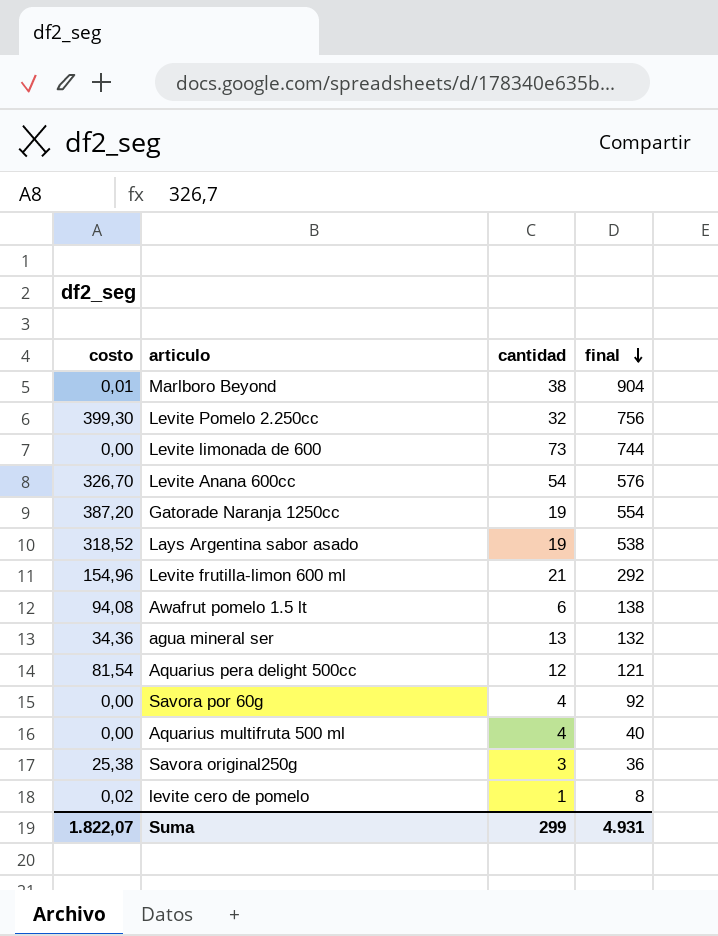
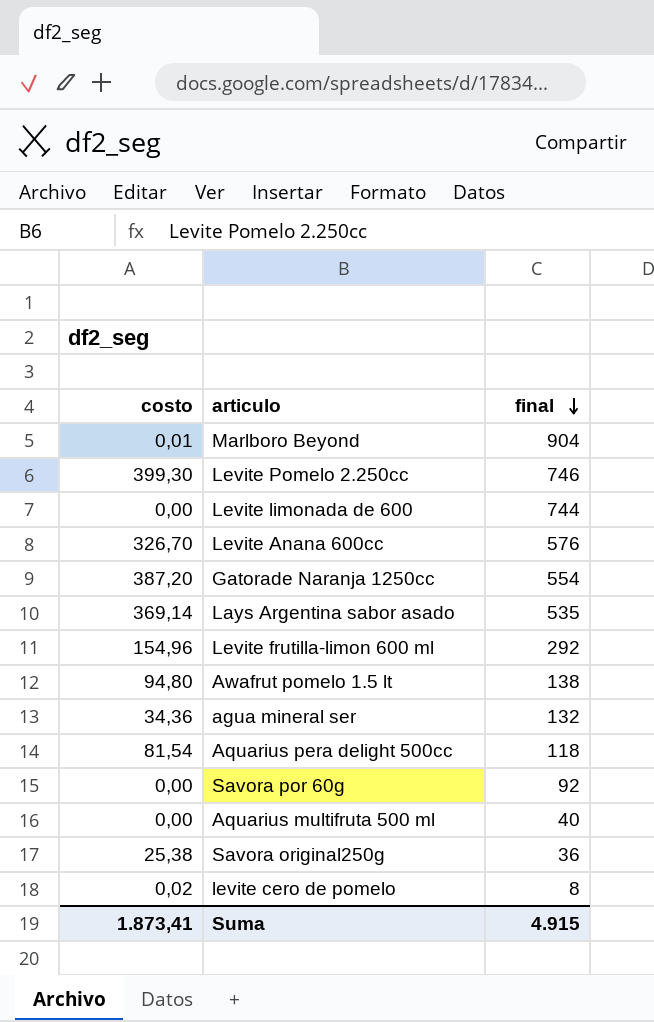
column cantidad | position: 3 -> none
Levite Pomelo 2.250cc | final: 756 -> 746
Lays Argentina sabor asado | costo: 318,52 -> 369,14
Lays Argentina sabor asado | final: 538 -> 535
Awafrut pomelo 1.5 lt | costo: 94,08 -> 94,80
Aquarius pera delight 500cc | final: 121 -> 118
Suma | costo: 1.822,07 -> 1.873,41
Suma | final: 4.931 -> 4.915

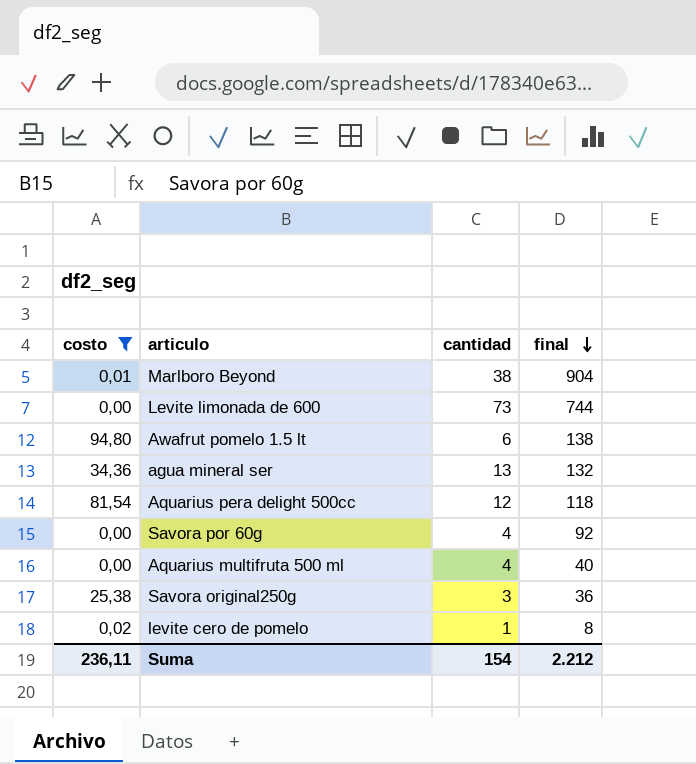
filter: none -> costo <= 94,80
column cantidad | position: none -> 3
Suma | costo: 1.873,41 -> 236,11
Suma | final: 4.915 -> 2.212

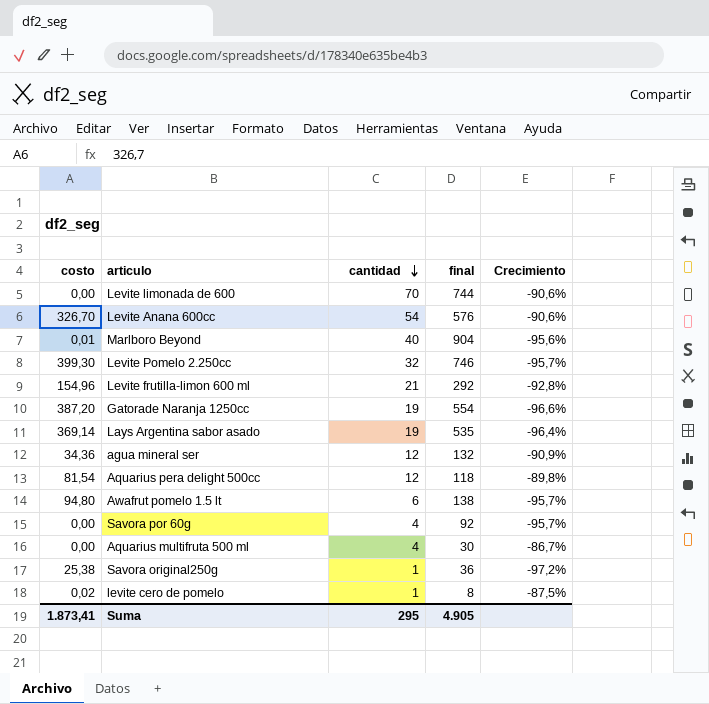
filter: costo <= 94,80 -> none
row order: final descending -> cantidad descending
column Crecimiento | formula: none -> ([cantidad] - [final]) / [final]
Levite limonada de 600 | cantidad: 73 -> 70
Marlboro Beyond | cantidad: 38 -> 40
agua mineral ser | cantidad: 13 -> 12
Aquarius multifruta 500 ml | final: 40 -> 30
Savora original250g | cantidad: 3 -> 1
Suma | costo: 236,11 -> 1.873,41
Suma | cantidad: 154 -> 295
Suma | final: 2.212 -> 4.905

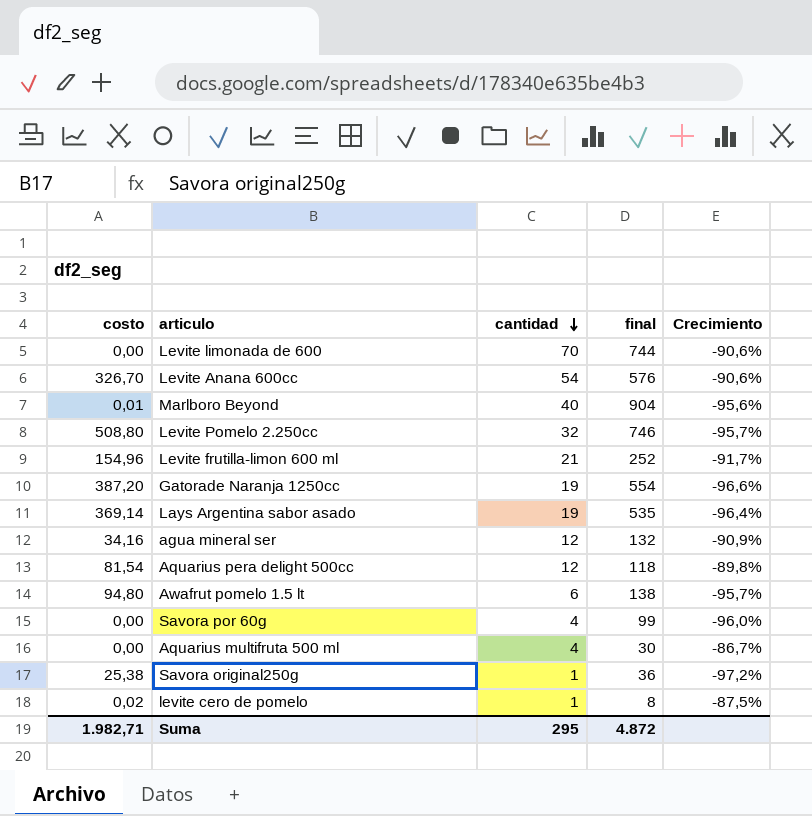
Levite Pomelo 2.250cc | costo: 399,30 -> 508,80
Levite frutilla-limon 600 ml | final: 292 -> 252
Levite frutilla-limon 600 ml | Crecimiento: -92,8% -> -91,7%
agua mineral ser | costo: 34,36 -> 34,16
Savora por 60g | final: 92 -> 99
Savora por 60g | Crecimiento: -95,7% -> -96,0%
Suma | costo: 1.873,41 -> 1.982,71
Suma | final: 4.905 -> 4.872

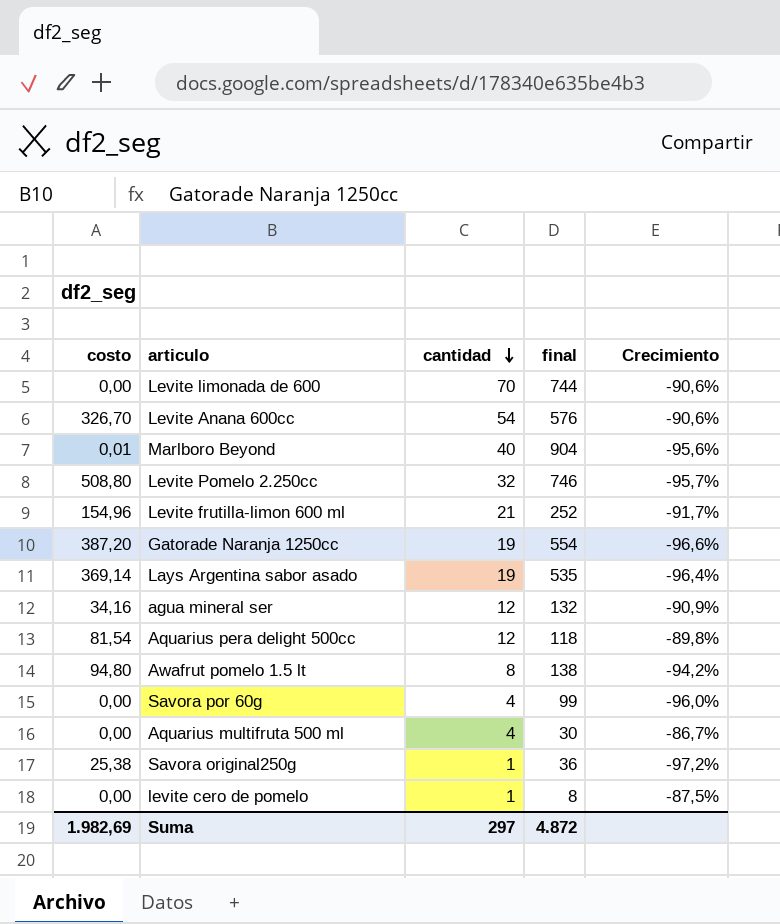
Awafrut pomelo 1.5 lt | cantidad: 6 -> 8
Awafrut pomelo 1.5 lt | Crecimiento: -95,7% -> -94,2%
levite cero de pomelo | costo: 0,02 -> 0,00
Suma | costo: 1.982,71 -> 1.982,69
Suma | cantidad: 295 -> 297

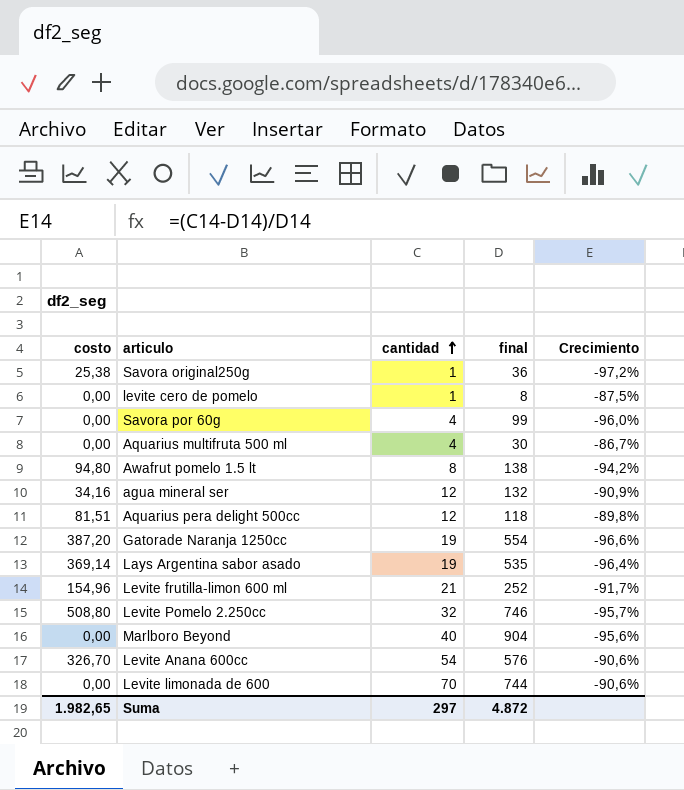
row order: cantidad descending -> cantidad ascending
Aquarius pera delight 500cc | costo: 81,54 -> 81,51
Marlboro Beyond | costo: 0,01 -> 0,00
Suma | costo: 1.982,69 -> 1.982,65

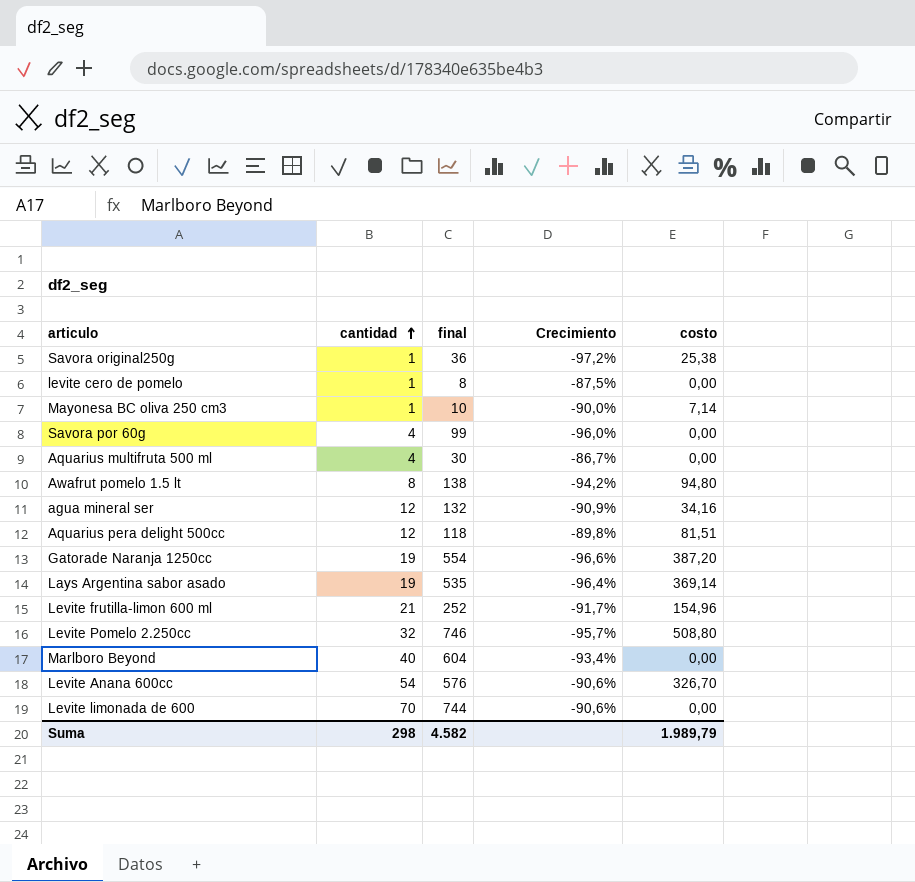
column costo | position: 1 -> 5
row Mayonesa BC oliva 250 cm3: none -> 1 | 10 | -90,0% | 7,14
Marlboro Beyond | final: 904 -> 604
Marlboro Beyond | Crecimiento: -95,6% -> -93,4%
Suma | cantidad: 297 -> 298
Suma | final: 4.872 -> 4.582
Suma | costo: 1.982,65 -> 1.989,79

